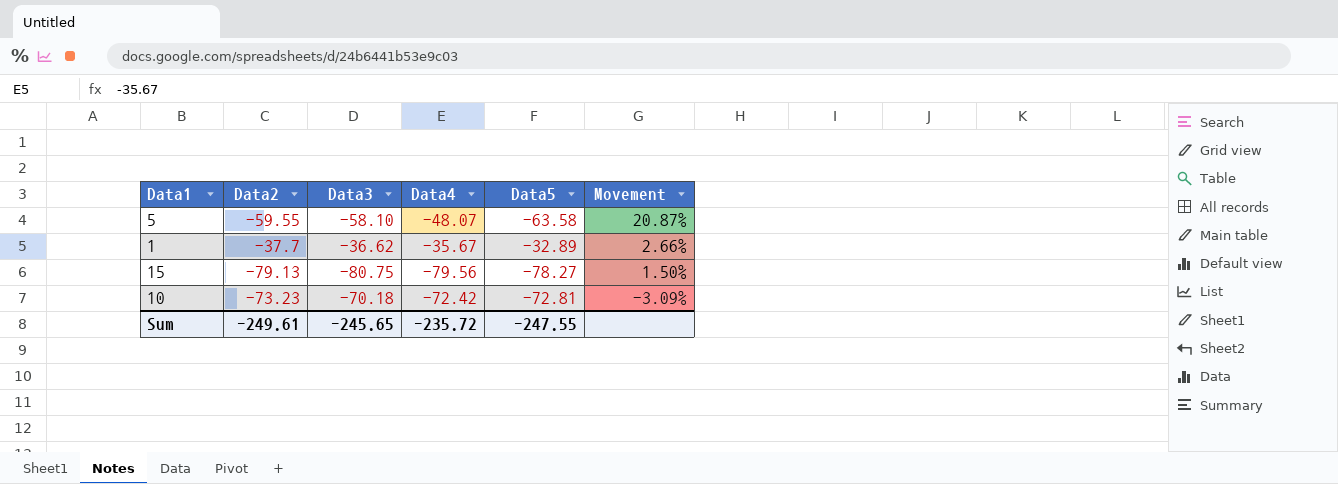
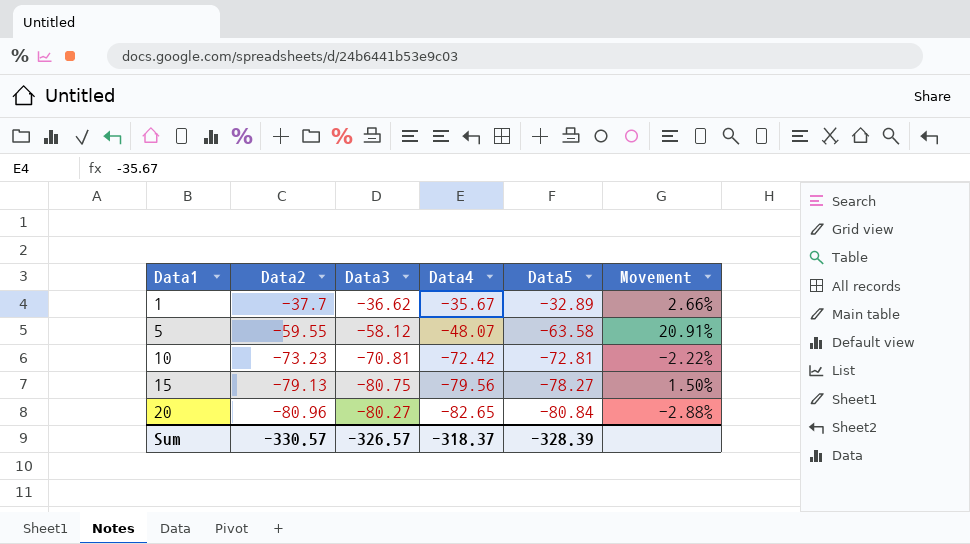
row order: Movement descending -> Data1 ascending
5 | Data3: -58.10 -> -58.12
5 | Movement: 20.87% -> 20.91%
10 | Data3: -70.18 -> -70.81
10 | Movement: -3.09% -> -2.22%
row 20: none -> -80.96 | -80.27 | -82.65 | -80.84 | -2.88%
Sum | Data2: -249.61 -> -330.57
Sum | Data3: -245.65 -> -326.57
Sum | Data4: -235.72 -> -318.37
Sum | Data5: -247.55 -> -328.39

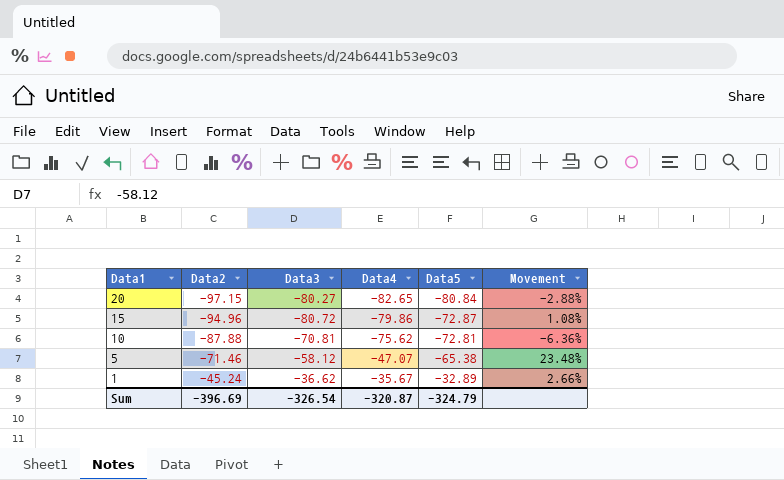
row order: Data1 ascending -> Data1 descending
20 | Data2: -80.96 -> -97.15
15 | Data2: -79.13 -> -94.96
15 | Data3: -80.75 -> -80.72
15 | Data4: -79.56 -> -79.86
15 | Data5: -78.27 -> -72.87
15 | Movement: 1.50% -> 1.08%
10 | Data2: -73.23 -> -87.88
10 | Data4: -72.42 -> -75.62
10 | Movement: -2.22% -> -6.36%
5 | Data2: -59.55 -> -71.46
5 | Data4: -48.07 -> -47.07
5 | Data5: -63.58 -> -65.38
5 | Movement: 20.91% -> 23.48%
1 | Data2: -37.7 -> -45.24
Sum | Data2: -330.57 -> -396.69
Sum | Data3: -326.57 -> -326.54
Sum | Data4: -318.37 -> -320.87
Sum | Data5: -328.39 -> -324.79

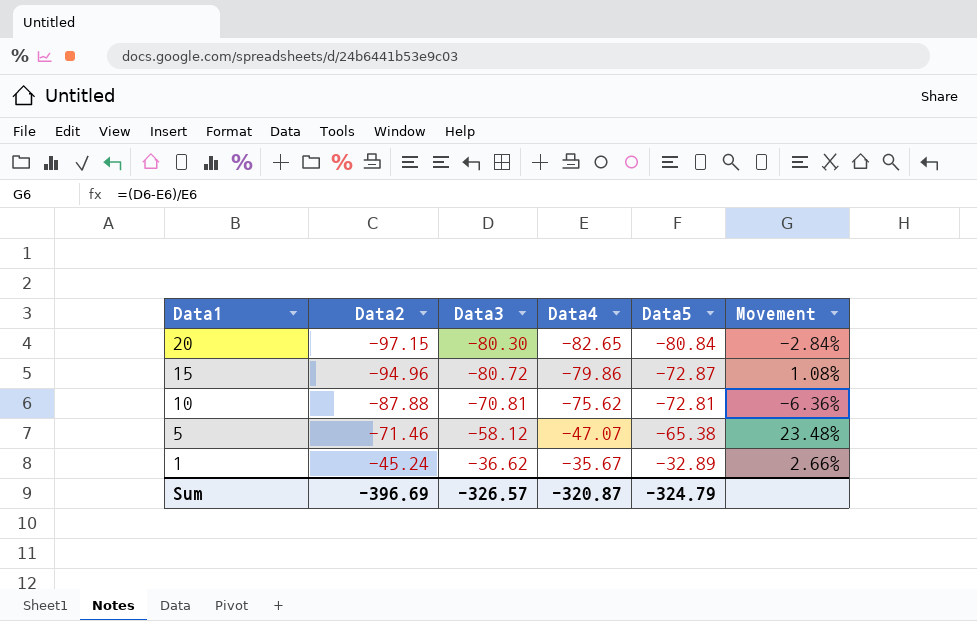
20 | Data3: -80.27 -> -80.30
20 | Movement: -2.88% -> -2.84%
Sum | Data3: -326.54 -> -326.57

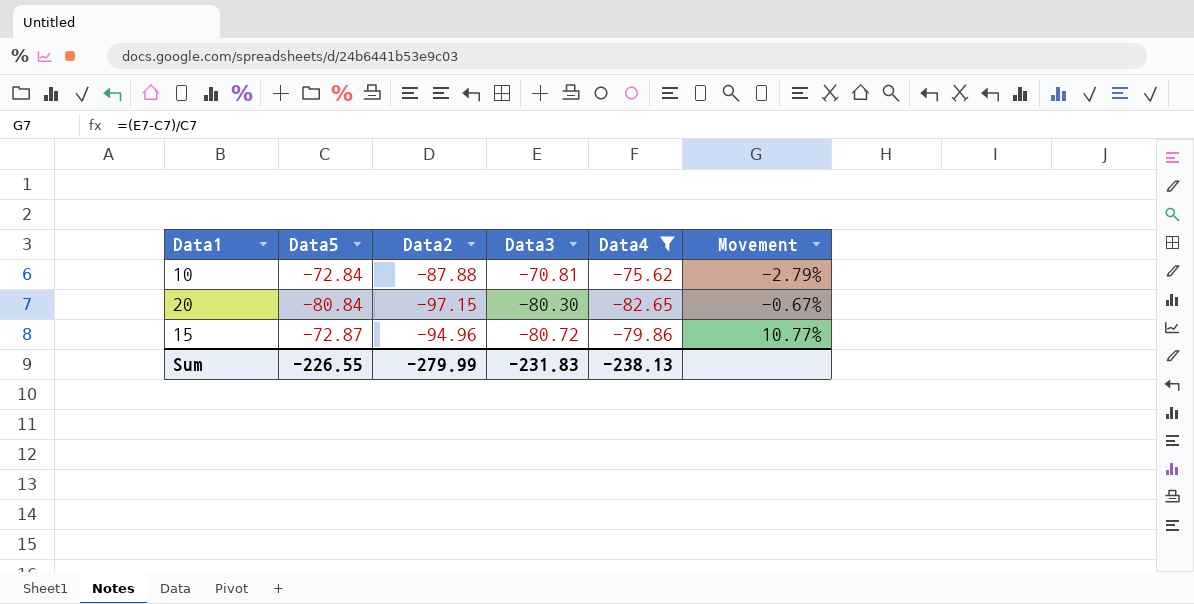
filter: none -> Data4 <= -75.62
row order: Data1 descending -> Data3 descending
column Data5 | position: 5 -> 2
column Movement | formula: ([Data3] - [Data4]) / [Data4] -> ([Data3] - [Data5]) / [Data5]
10 | Data5: -72.81 -> -72.84
Sum | Data5: -324.79 -> -226.55
Sum | Data2: -396.69 -> -279.99
Sum | Data3: -326.57 -> -231.83
Sum | Data4: -320.87 -> -238.13

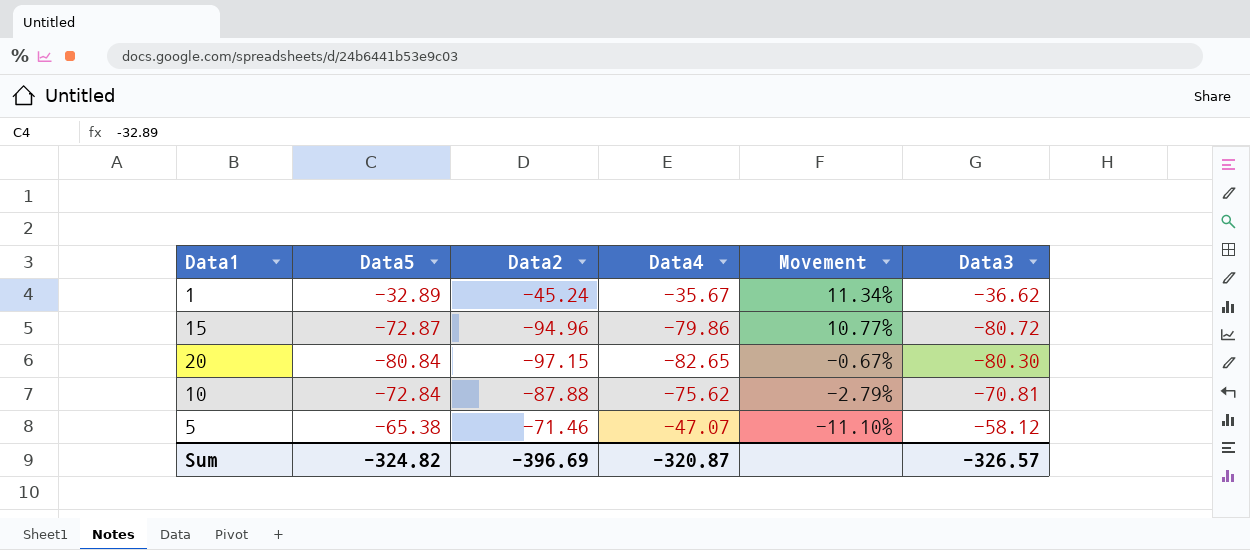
filter: Data4 <= -75.62 -> none
row order: Data3 descending -> Movement descending
column Data3 | position: 4 -> 6
Sum | Data5: -226.55 -> -324.82
Sum | Data2: -279.99 -> -396.69
Sum | Data4: -238.13 -> -320.87
Sum | Data3: -231.83 -> -326.57

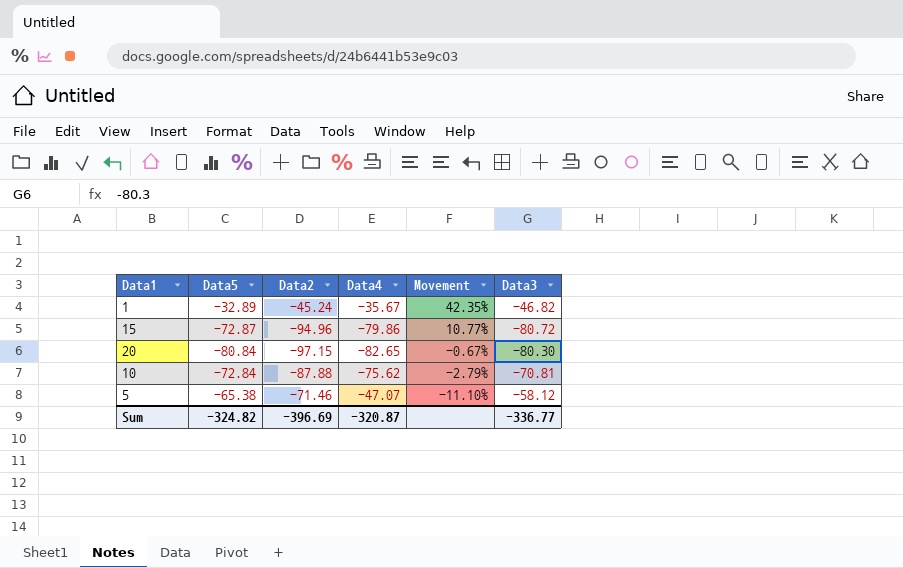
1 | Movement: 11.34% -> 42.35%
1 | Data3: -36.62 -> -46.82
Sum | Data3: -326.57 -> -336.77

